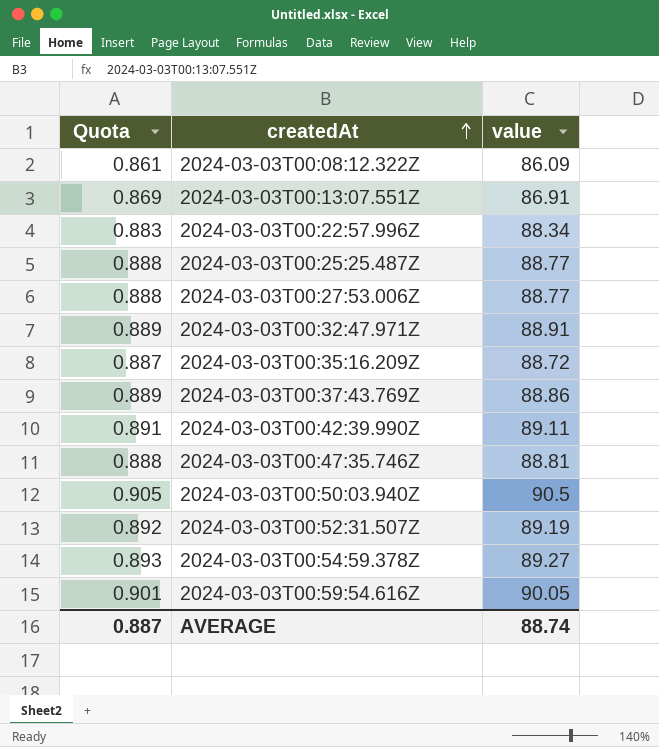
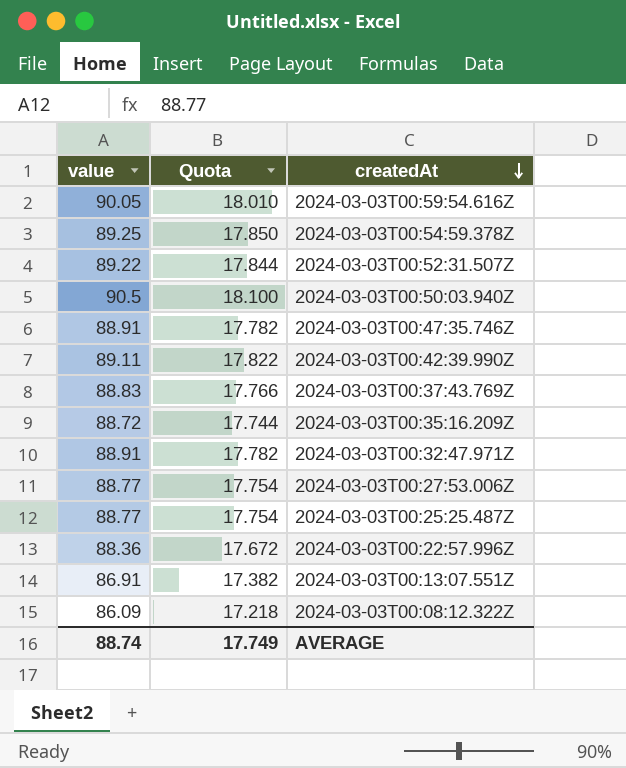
row order: createdAt ascending -> createdAt descending
column value | position: 3 -> 1
column Quota | formula: [value] * 0.01 -> [value] * 0.2
2024-03-03T00:54:59.378Z | value: 89.27 -> 89.25
2024-03-03T00:52:31.507Z | value: 89.19 -> 89.22
2024-03-03T00:47:35.746Z | value: 88.81 -> 88.91
2024-03-03T00:37:43.769Z | value: 88.86 -> 88.83
2024-03-03T00:22:57.996Z | value: 88.34 -> 88.36
AVERAGE | Quota: 0.887 -> 17.749

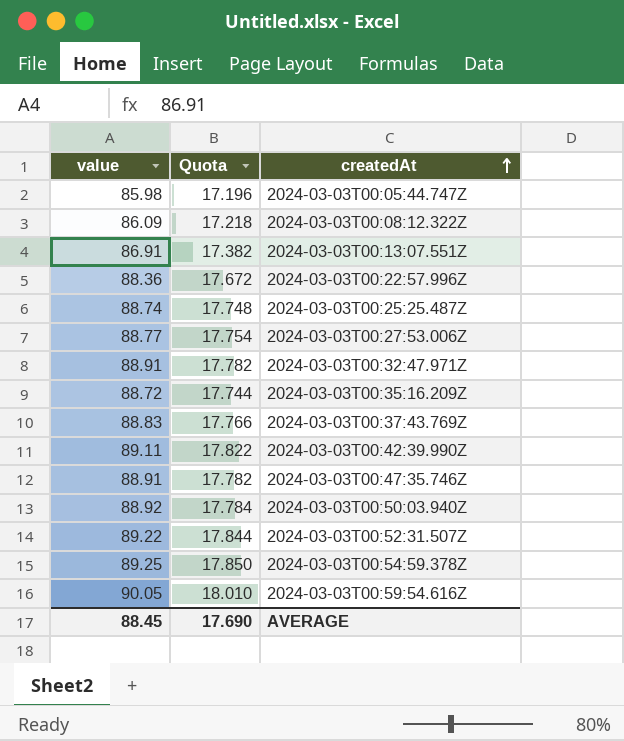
row order: createdAt descending -> createdAt ascending
row 2024-03-03T00:05:44.747Z: none -> 85.98 | 17.196
2024-03-03T00:25:25.487Z | value: 88.77 -> 88.74
2024-03-03T00:25:25.487Z | Quota: 17.754 -> 17.748
2024-03-03T00:50:03.940Z | value: 90.5 -> 88.92
2024-03-03T00:50:03.940Z | Quota: 18.100 -> 17.784
AVERAGE | value: 88.74 -> 88.45
AVERAGE | Quota: 17.749 -> 17.690

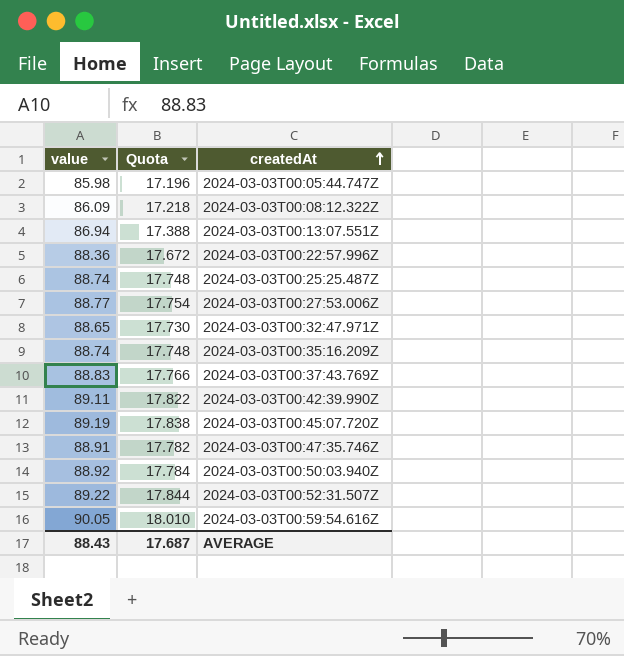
row 2024-03-03T00:54:59.378Z: 89.25 | 17.850 -> none
2024-03-03T00:13:07.551Z | value: 86.91 -> 86.94
2024-03-03T00:13:07.551Z | Quota: 17.382 -> 17.388
2024-03-03T00:32:47.971Z | value: 88.91 -> 88.65
2024-03-03T00:32:47.971Z | Quota: 17.782 -> 17.730
2024-03-03T00:35:16.209Z | value: 88.72 -> 88.74
2024-03-03T00:35:16.209Z | Quota: 17.744 -> 17.748
row 2024-03-03T00:45:07.720Z: none -> 89.19 | 17.838
AVERAGE | value: 88.45 -> 88.43
AVERAGE | Quota: 17.690 -> 17.687

